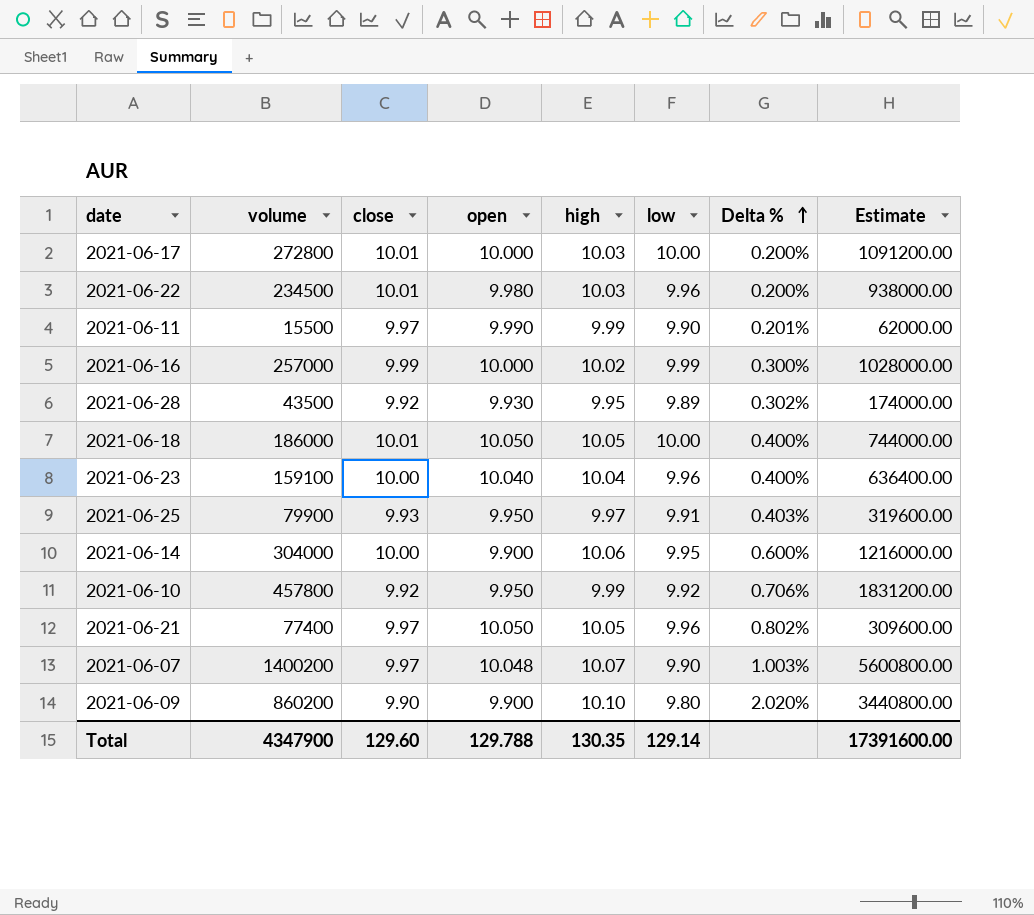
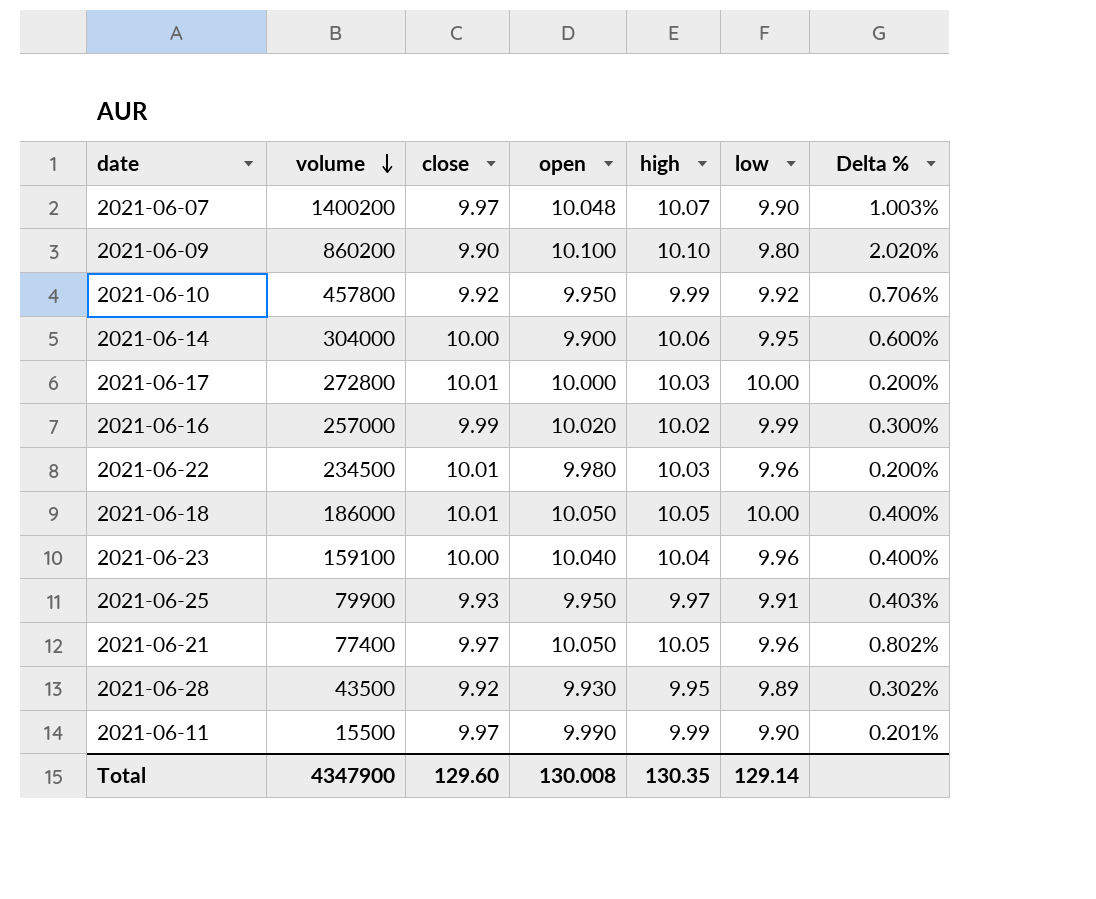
row order: Delta % ascending -> volume descending
column Estimate | formula: [volume] * 4 -> none
2021-06-09 | open: 9.900 -> 10.100
2021-06-16 | open: 10.000 -> 10.020
Total | open: 129.788 -> 130.008

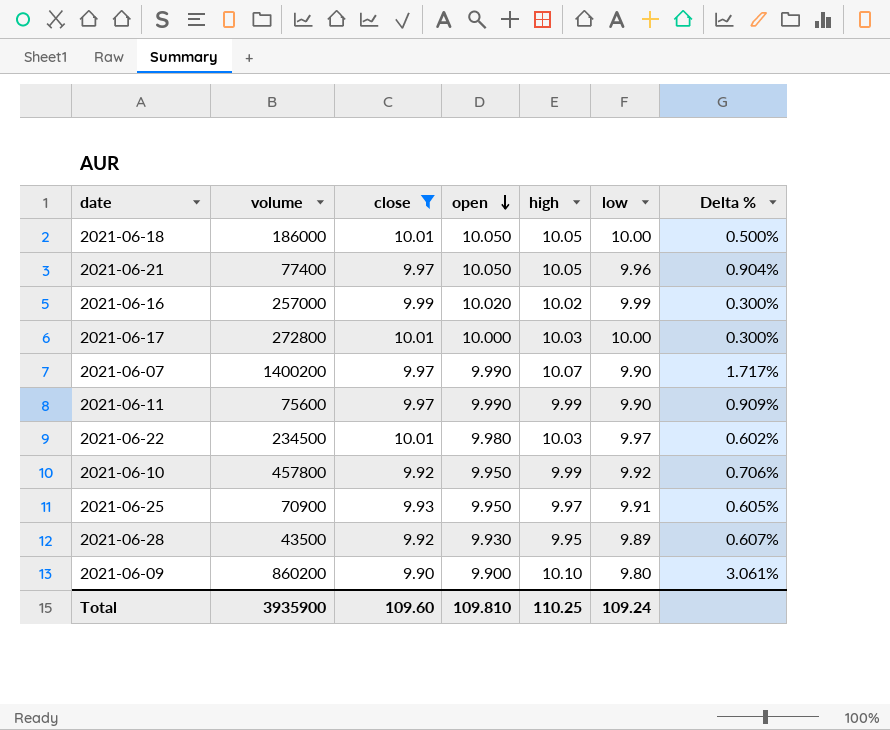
filter: none -> close != 10.00
row order: volume descending -> open descending
column Delta % | formula: ([high] - [close]) / [close] -> ([high] - [low]) / [low]
2021-06-07 | open: 10.048 -> 9.990
2021-06-11 | volume: 15500 -> 75600
2021-06-22 | low: 9.96 -> 9.97
2021-06-25 | volume: 79900 -> 70900
2021-06-09 | open: 10.100 -> 9.900
Total | volume: 4347900 -> 3935900
Total | close: 129.60 -> 109.60
Total | open: 130.008 -> 109.810
Total | high: 130.35 -> 110.25
Total | low: 129.14 -> 109.24

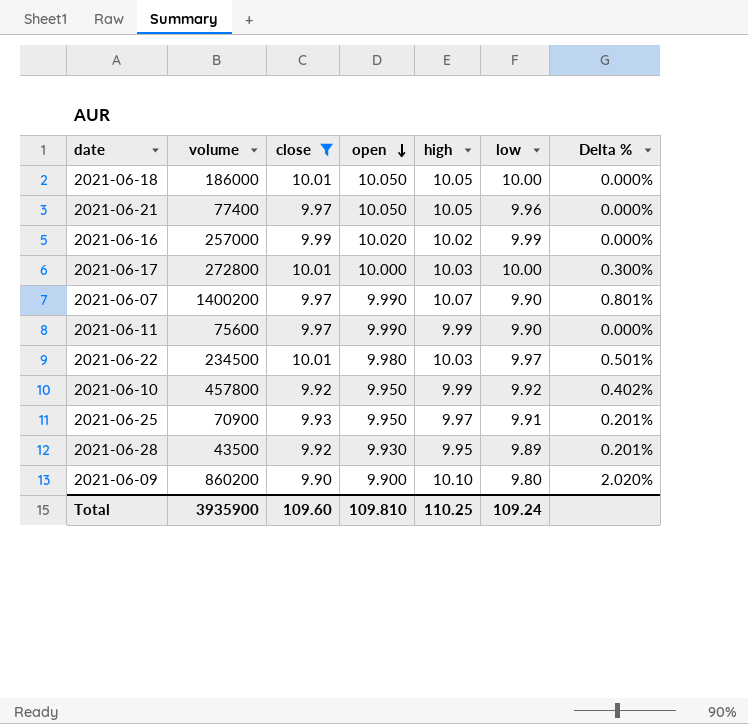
column Delta % | formula: ([high] - [low]) / [low] -> ([high] - [open]) / [open]

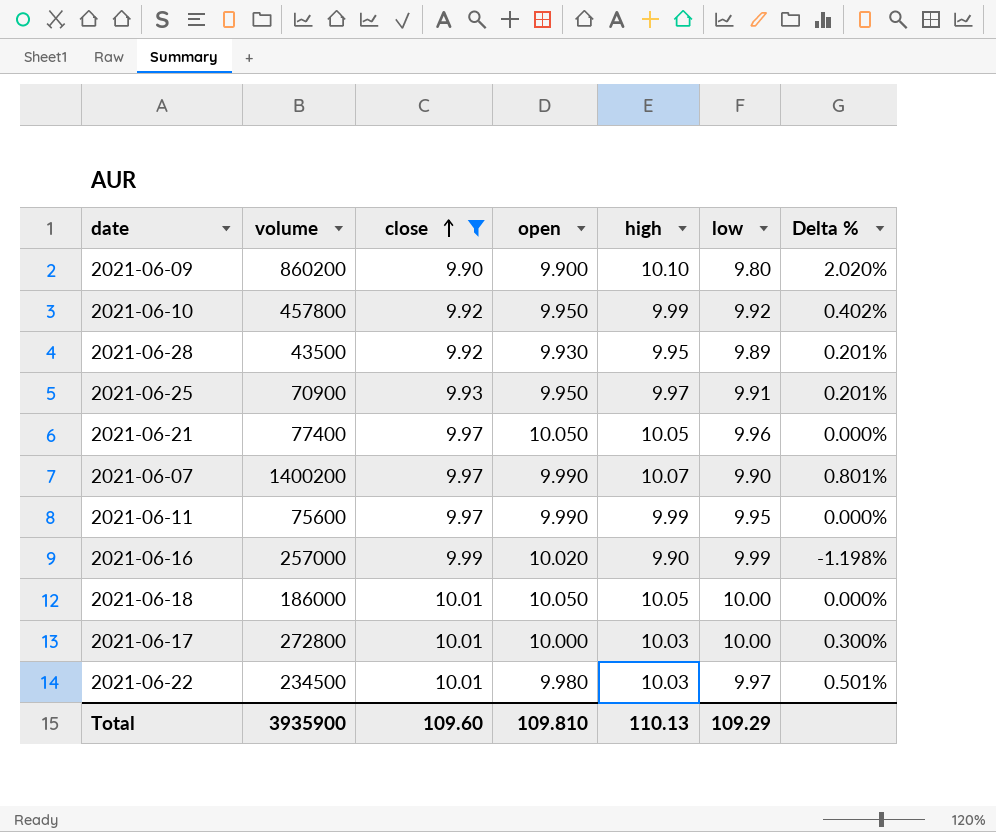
row order: open descending -> close ascending
2021-06-11 | low: 9.90 -> 9.95
2021-06-16 | high: 10.02 -> 9.90
2021-06-16 | Delta %: 0.000% -> -1.198%
Total | high: 110.25 -> 110.13
Total | low: 109.24 -> 109.29

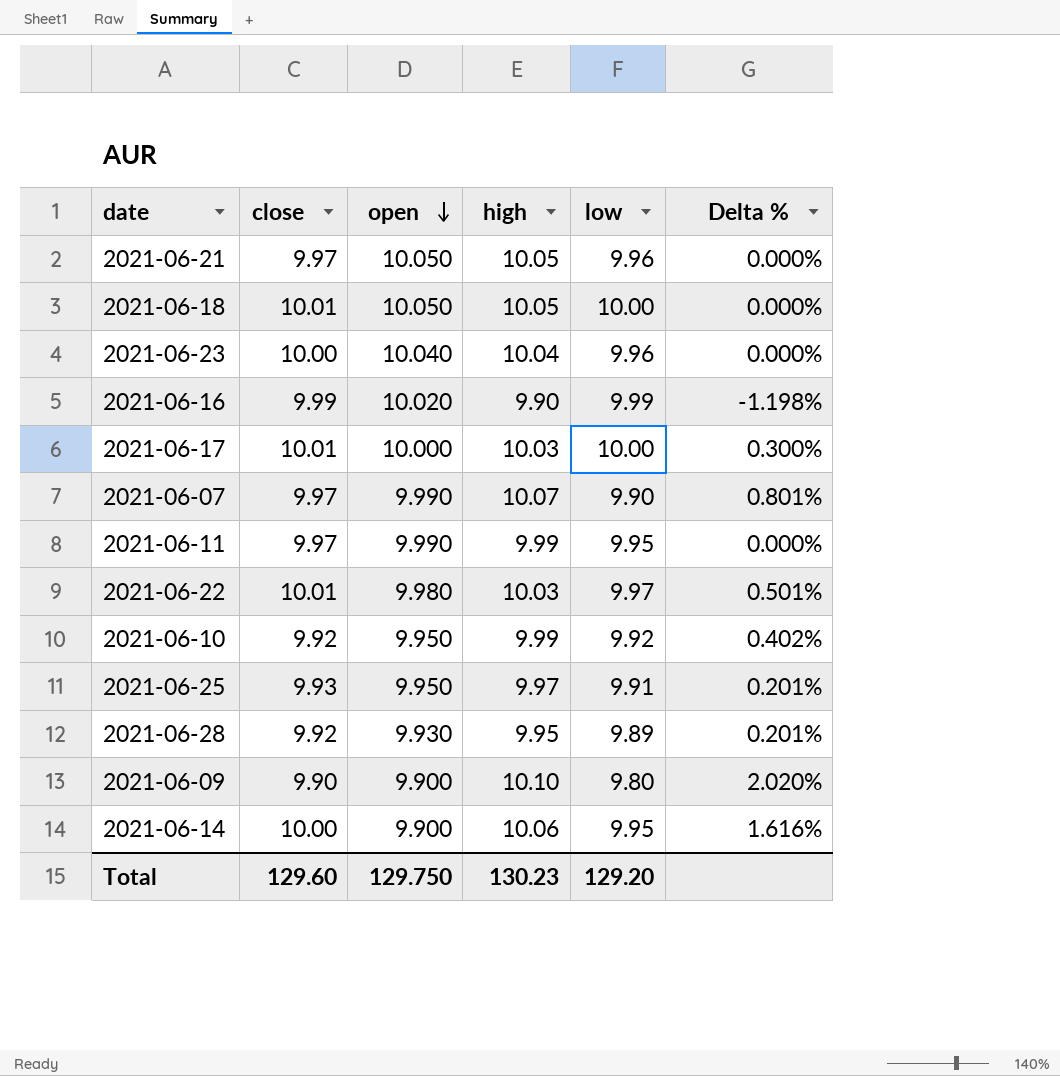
filter: close != 10.00 -> none
row order: close ascending -> open descending
column volume | position: 2 -> none
Total | close: 109.60 -> 129.60
Total | open: 109.810 -> 129.750
Total | high: 110.13 -> 130.23
Total | low: 109.29 -> 129.20

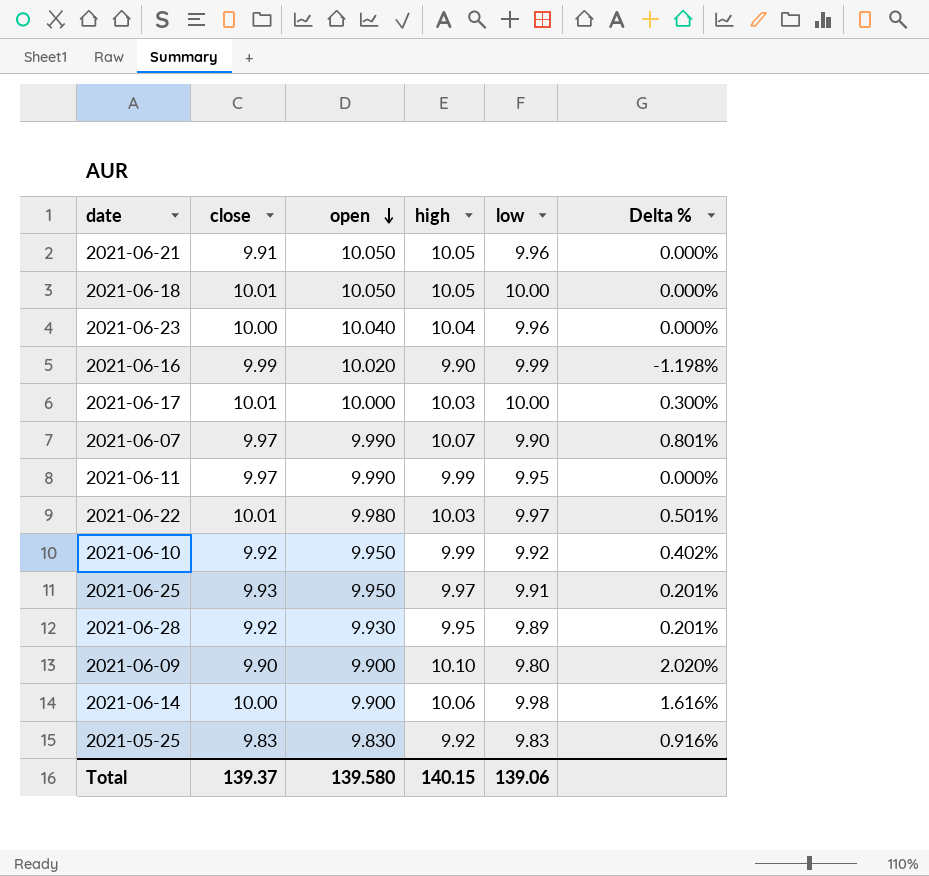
2021-06-21 | close: 9.97 -> 9.91
2021-06-14 | low: 9.95 -> 9.98
row 2021-05-25: none -> 9.83 | 9.830 | 9.92 | 9.83 | 0.916%
Total | close: 129.60 -> 139.37
Total | open: 129.750 -> 139.580
Total | high: 130.23 -> 140.15
Total | low: 129.20 -> 139.06

